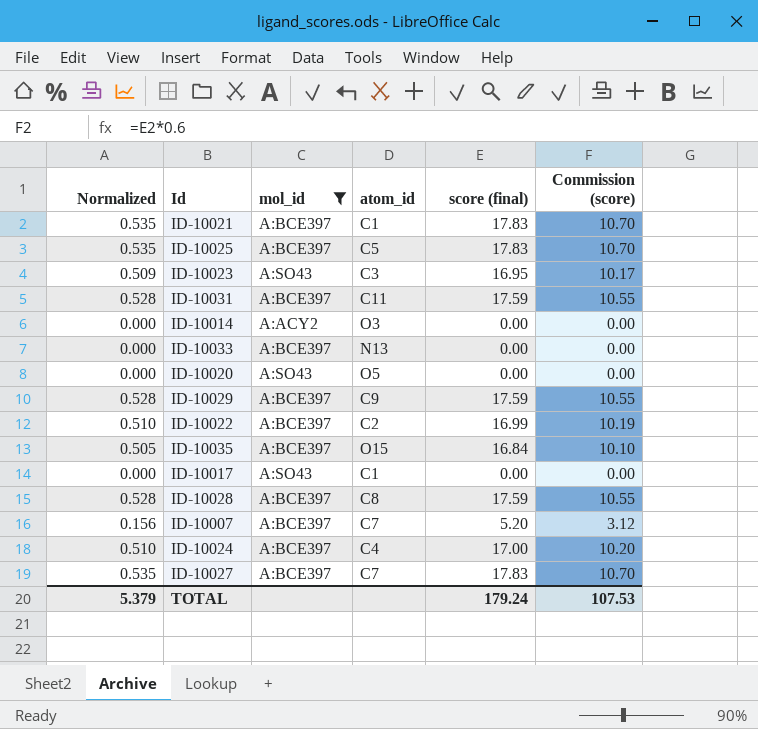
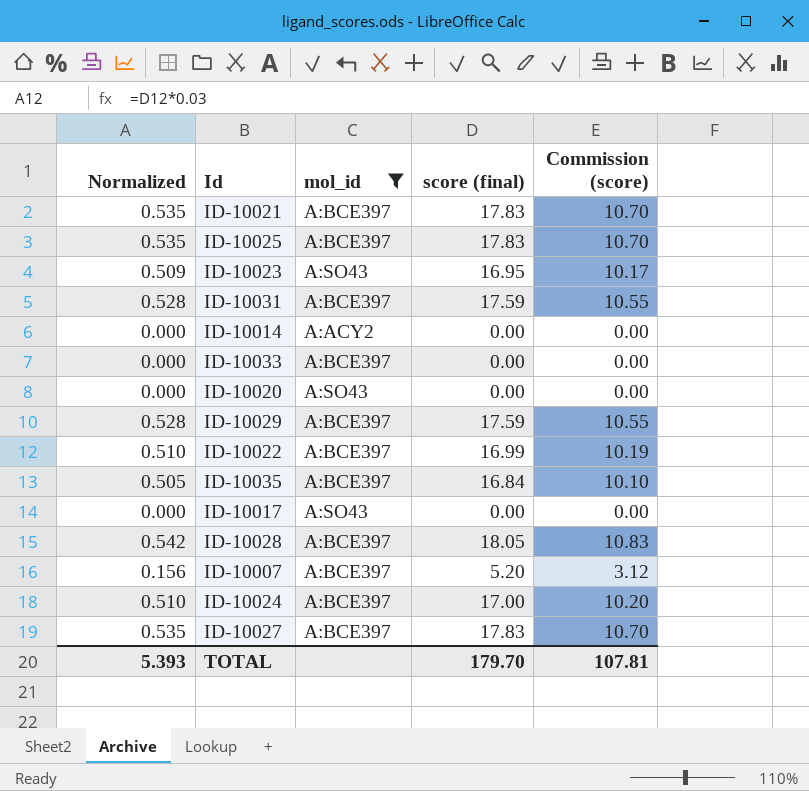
column atom_id | position: 4 -> none
ID-10028 | Normalized: 0.528 -> 0.542
ID-10028 | score (final): 17.59 -> 18.05
ID-10028 | Commission (score): 10.55 -> 10.83
TOTAL | Normalized: 5.379 -> 5.393
TOTAL | score (final): 179.24 -> 179.70
TOTAL | Commission (score): 107.53 -> 107.81

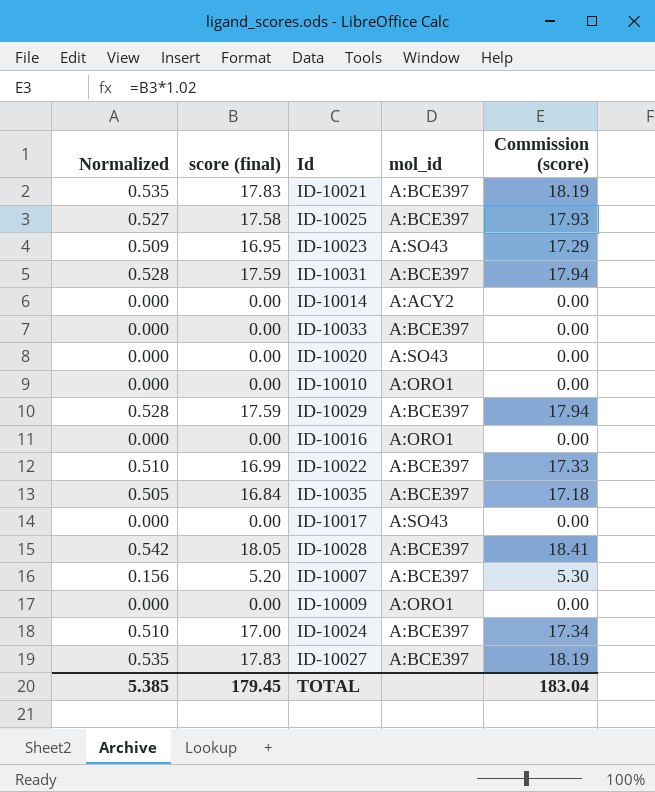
filter: mol_id != A:ORO1 -> none
column score (final) | position: 4 -> 2
column Commission (score) | formula: [score (final)] * 0.6 -> [score (final)] * 1.02
ID-10025 | Normalized: 0.535 -> 0.527
ID-10025 | score (final): 17.83 -> 17.58
TOTAL | Normalized: 5.393 -> 5.385
TOTAL | score (final): 179.70 -> 179.45
TOTAL | Commission (score): 107.81 -> 183.04

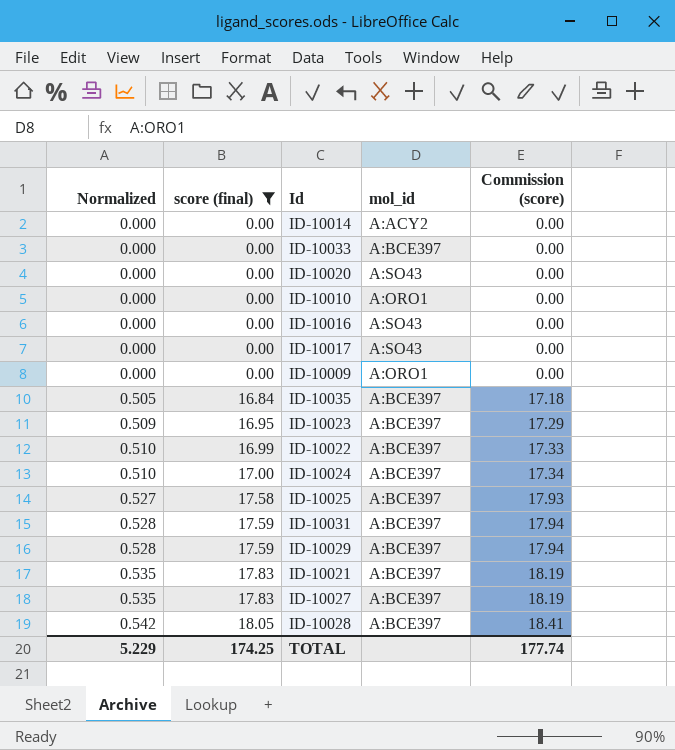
filter: none -> score (final) != 5.20
row order: none -> Normalized ascending
ID-10016 | mol_id: A:ORO1 -> A:SO43
ID-10023 | mol_id: A:SO43 -> A:BCE397
TOTAL | Normalized: 5.385 -> 5.229
TOTAL | score (final): 179.45 -> 174.25
TOTAL | Commission (score): 183.04 -> 177.74

